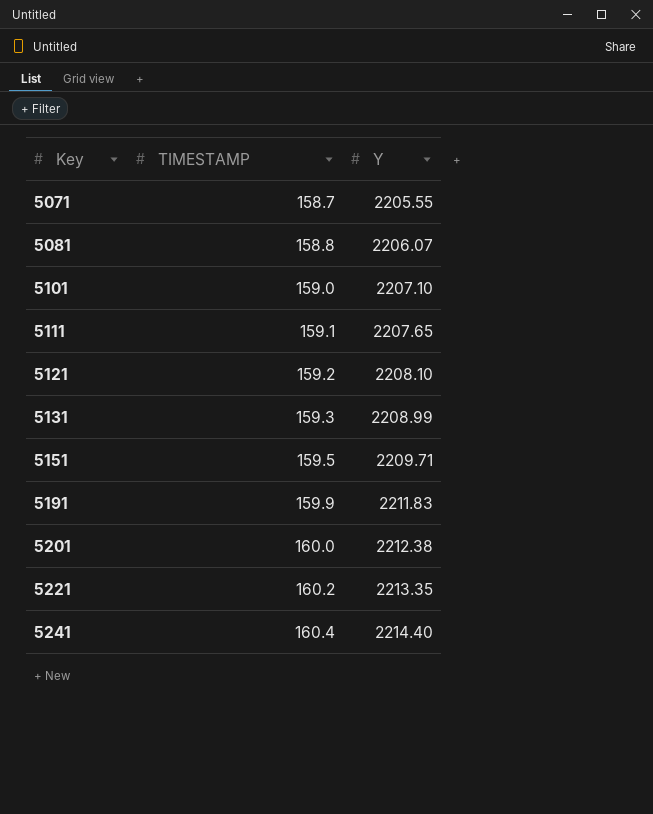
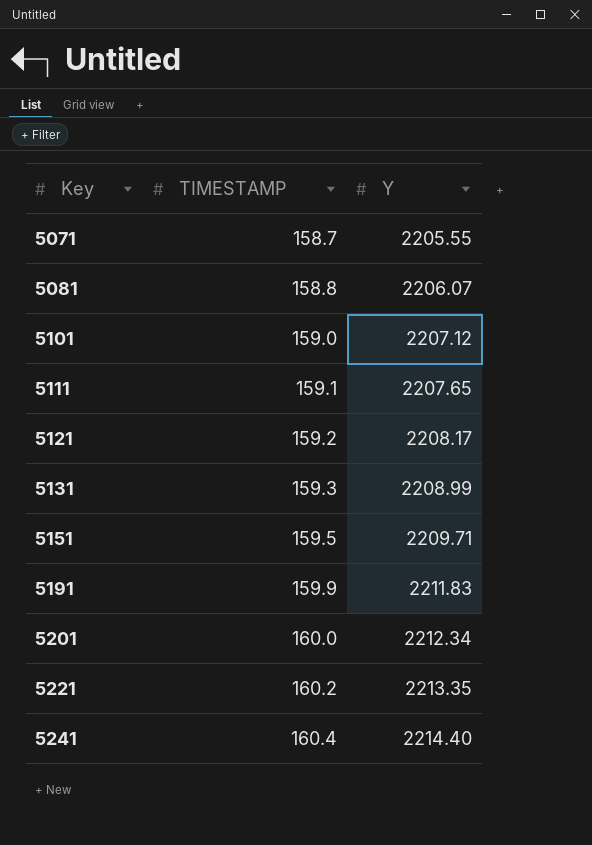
5101 | Y: 2207.10 -> 2207.12
5121 | Y: 2208.10 -> 2208.17
5201 | Y: 2212.38 -> 2212.34

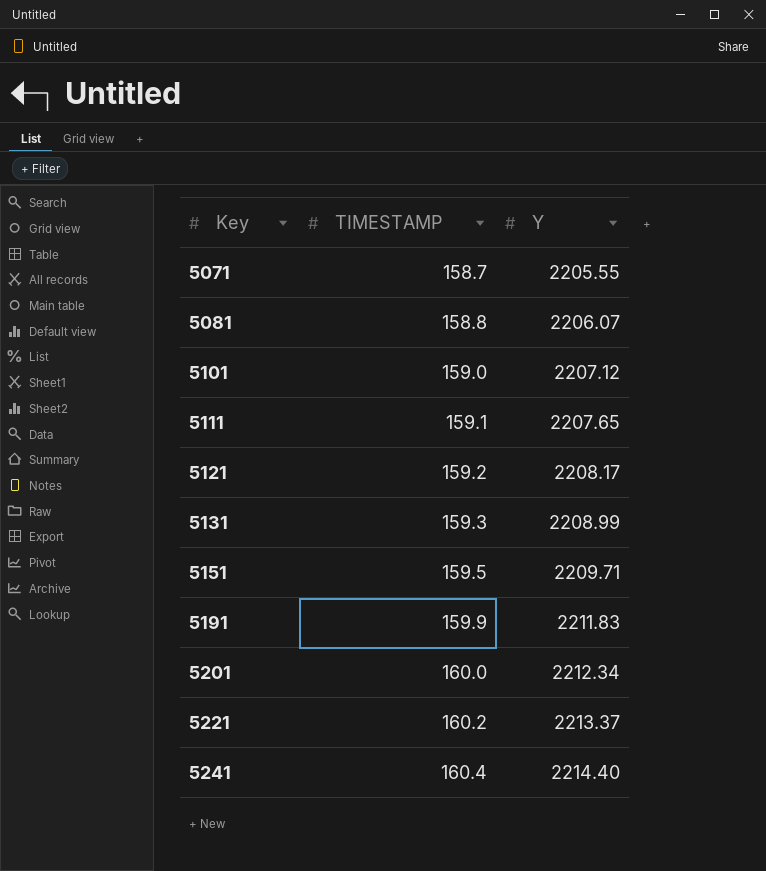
5221 | Y: 2213.35 -> 2213.37

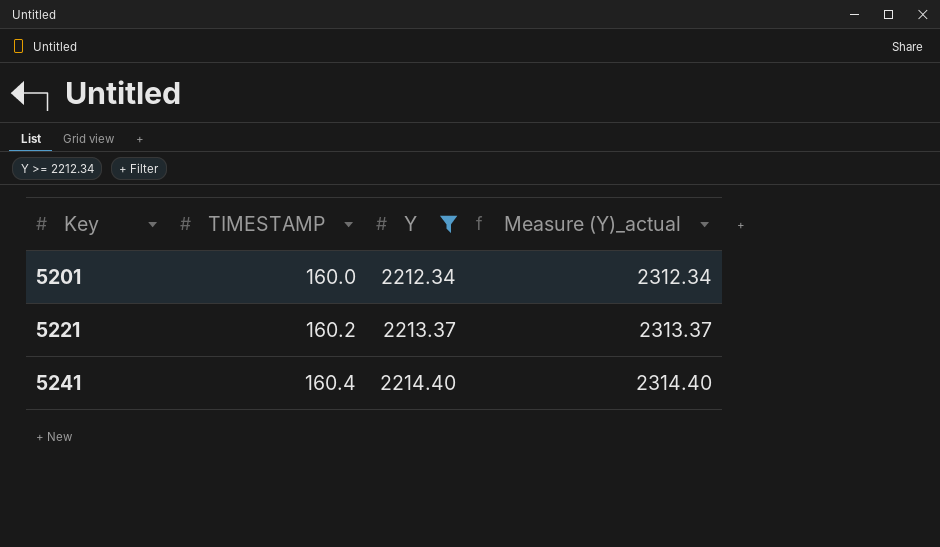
filter: none -> Y >= 2212.34
column Measure (Y)_actual | formula: none -> [Y] + 100

